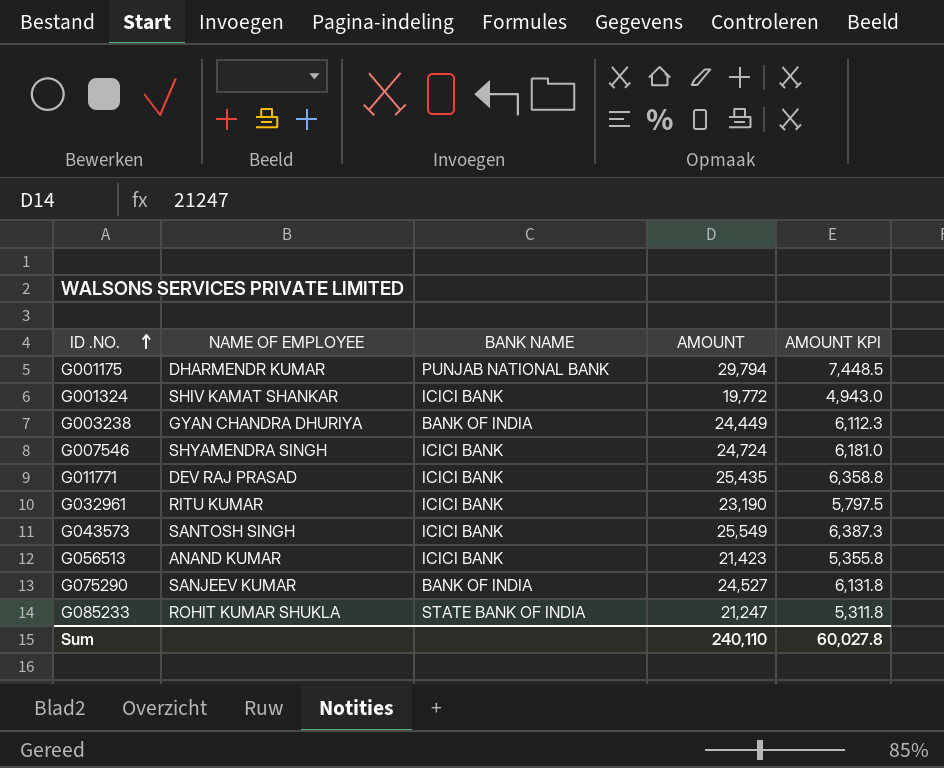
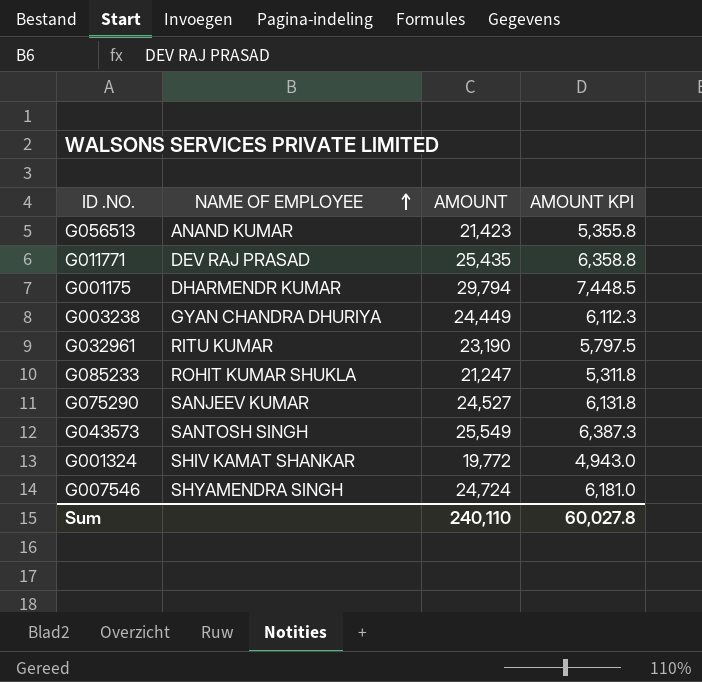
row order: ID .NO. ascending -> NAME OF EMPLOYEE ascending
column BANK NAME | position: 3 -> none

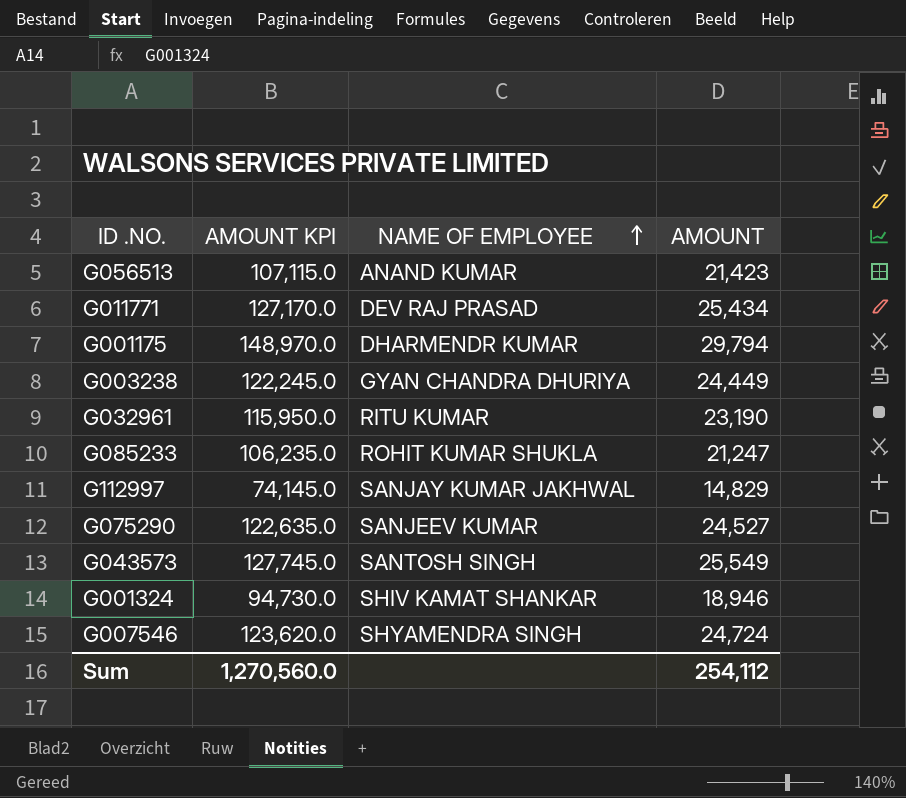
column AMOUNT KPI | formula: [AMOUNT] * 0.25 -> [AMOUNT] * 5
column AMOUNT KPI | position: 4 -> 2
G011771 | AMOUNT: 25,435 -> 25,434
row G112997: none -> 74,145.0 | SANJAY KUMAR JAKHWAL | 14,829
G001324 | AMOUNT: 19,772 -> 18,946
Sum | AMOUNT KPI: 60,027.8 -> 1,270,560.0
Sum | AMOUNT: 240,110 -> 254,112

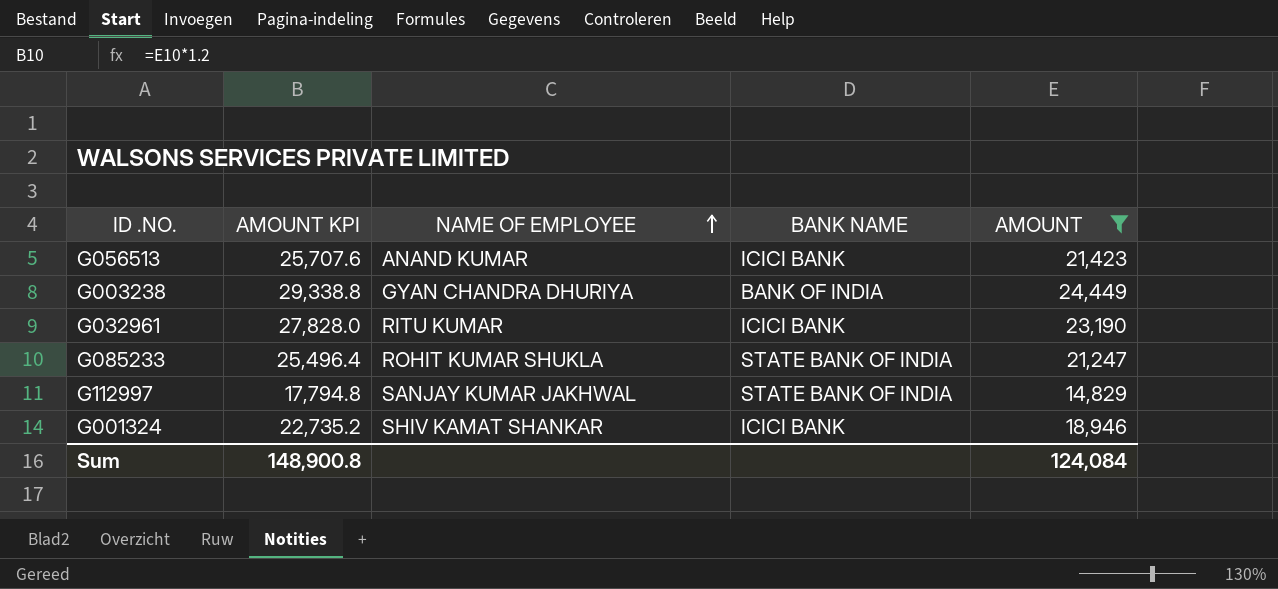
filter: none -> AMOUNT <= 24,449
column AMOUNT KPI | formula: [AMOUNT] * 5 -> [AMOUNT] * 1.2
column BANK NAME | position: none -> 4
Sum | AMOUNT KPI: 1,270,560.0 -> 148,900.8
Sum | AMOUNT: 254,112 -> 124,084

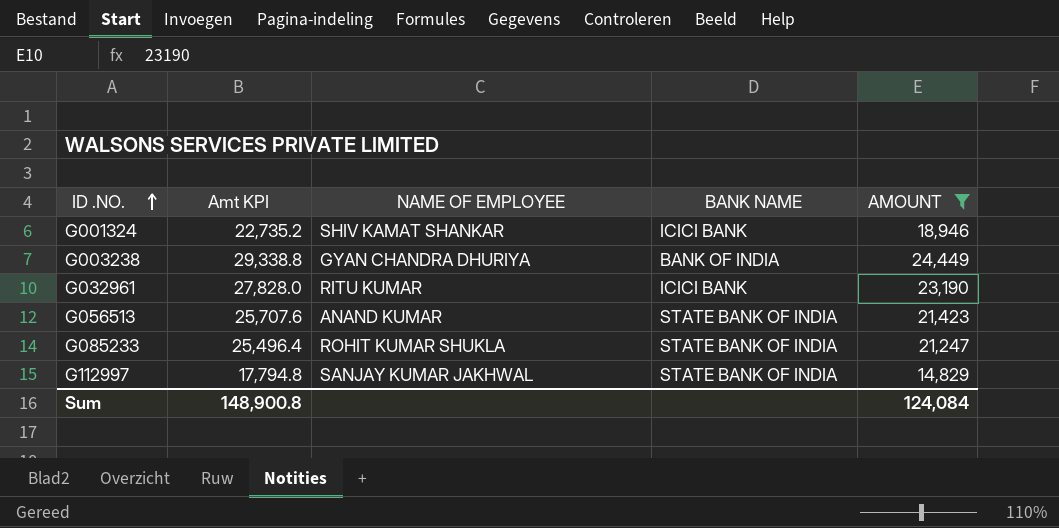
row order: NAME OF EMPLOYEE ascending -> ID .NO. ascending
column name: AMOUNT KPI -> Amt KPI
G056513 | BANK NAME: ICICI BANK -> STATE BANK OF INDIA

